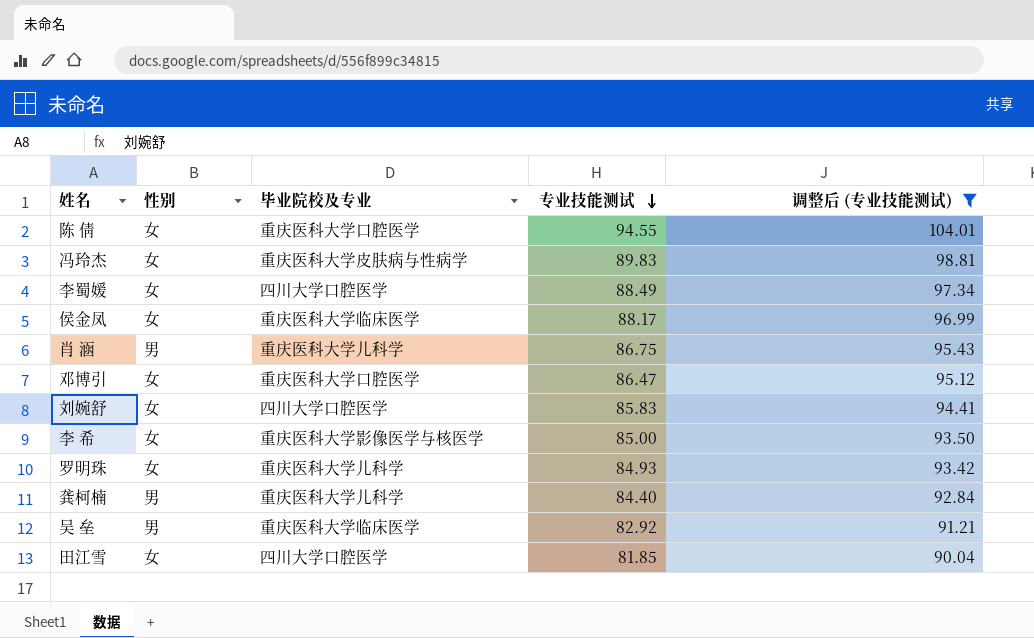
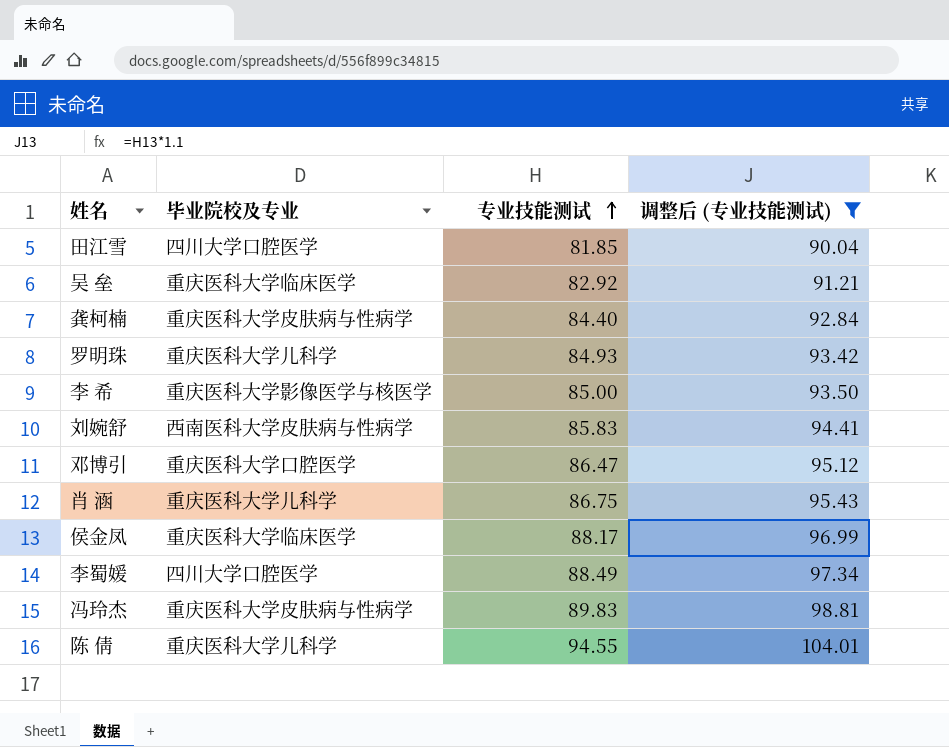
row order: 专业技能测试 descending -> 专业技能测试 ascending
column 性别 | position: 2 -> none
龚柯楠 | 毕业院校及专业: 重庆医科大学儿科学 -> 重庆医科大学皮肤病与性病学
刘婉舒 | 毕业院校及专业: 四川大学口腔医学 -> 西南医科大学皮肤病与性病学
陈 倩 | 毕业院校及专业: 重庆医科大学口腔医学 -> 重庆医科大学儿科学

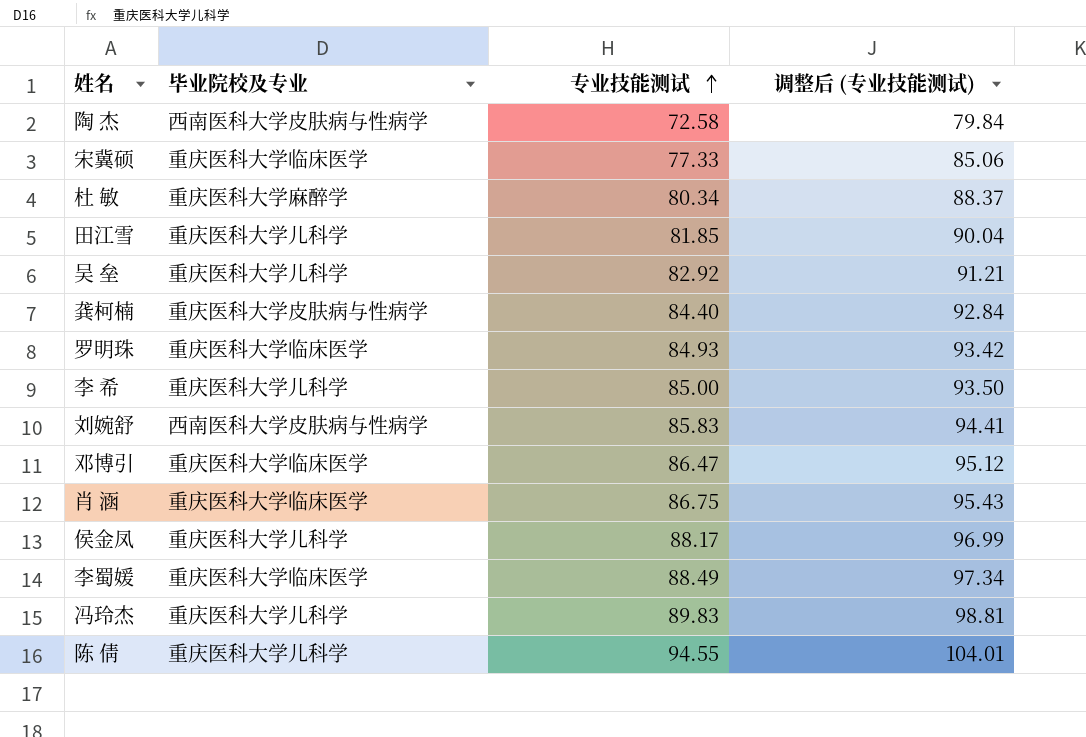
filter: 调整后 (专业技能测试) >= 90.04 -> none
田江雪 | 毕业院校及专业: 四川大学口腔医学 -> 重庆医科大学儿科学
吴 垒 | 毕业院校及专业: 重庆医科大学临床医学 -> 重庆医科大学儿科学
罗明珠 | 毕业院校及专业: 重庆医科大学儿科学 -> 重庆医科大学临床医学
李 希 | 毕业院校及专业: 重庆医科大学影像医学与核医学 -> 重庆医科大学儿科学
邓博引 | 毕业院校及专业: 重庆医科大学口腔医学 -> 重庆医科大学临床医学
肖 涵 | 毕业院校及专业: 重庆医科大学儿科学 -> 重庆医科大学临床医学
侯金凤 | 毕业院校及专业: 重庆医科大学临床医学 -> 重庆医科大学儿科学
李蜀媛 | 毕业院校及专业: 四川大学口腔医学 -> 重庆医科大学临床医学
冯玲杰 | 毕业院校及专业: 重庆医科大学皮肤病与性病学 -> 重庆医科大学儿科学

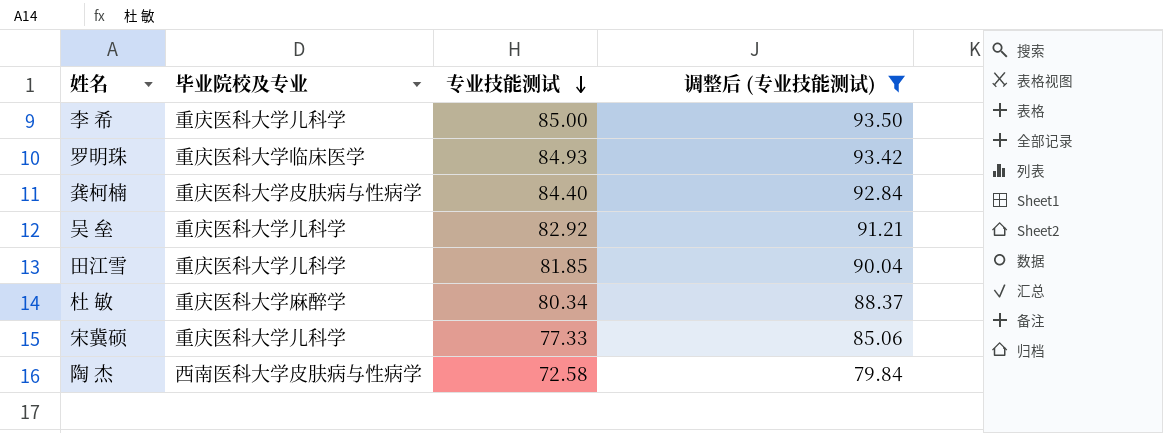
filter: none -> 调整后 (专业技能测试) <= 93.50
row order: 专业技能测试 ascending -> 专业技能测试 descending
宋冀硕 | 毕业院校及专业: 重庆医科大学临床医学 -> 重庆医科大学儿科学

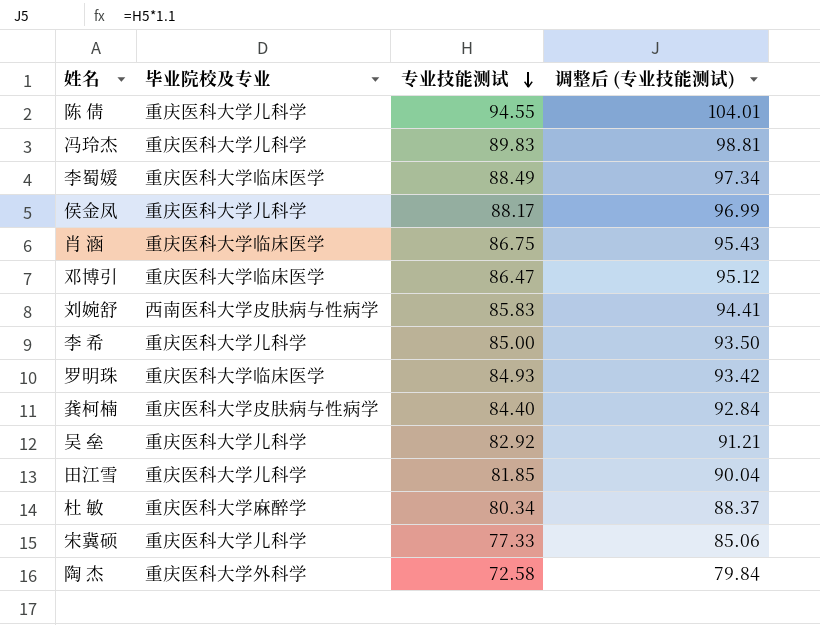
filter: 调整后 (专业技能测试) <= 93.50 -> none
陶 杰 | 毕业院校及专业: 西南医科大学皮肤病与性病学 -> 重庆医科大学外科学

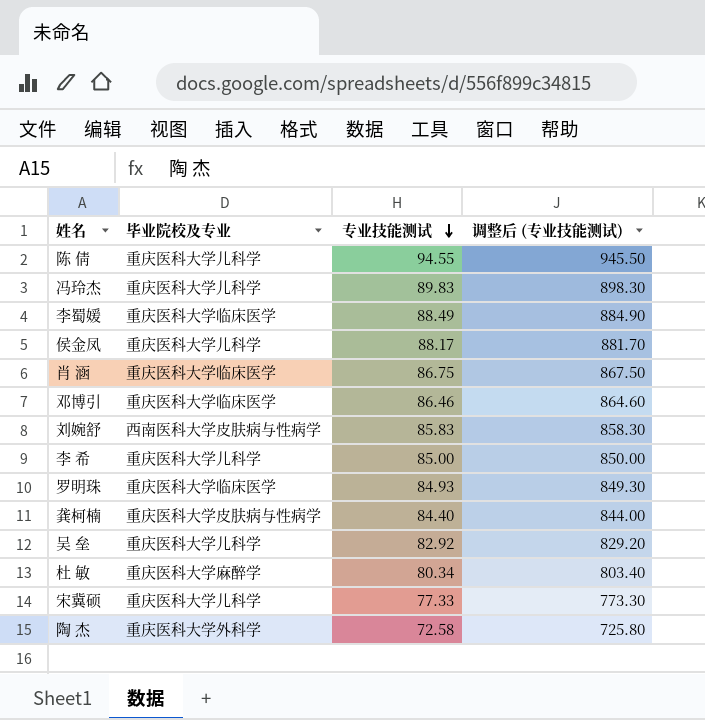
column 调整后 (专业技能测试) | formula: [专业技能测试] * 1.1 -> [专业技能测试] * 10
row 田江雪: 重庆医科大学儿科学 | 81.85 | 90.04 -> none
邓博引 | 专业技能测试: 86.47 -> 86.46

